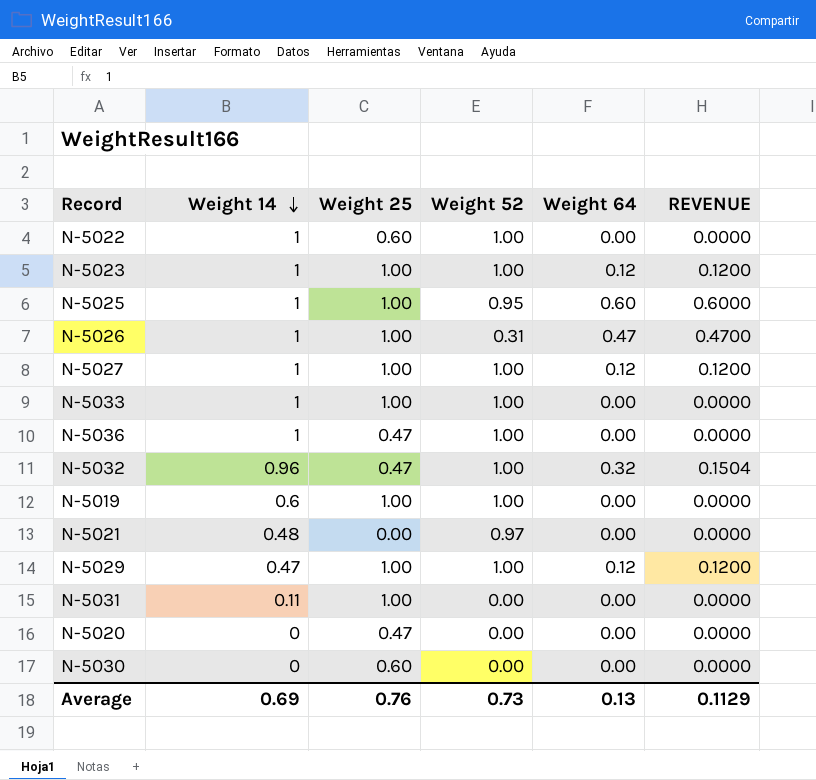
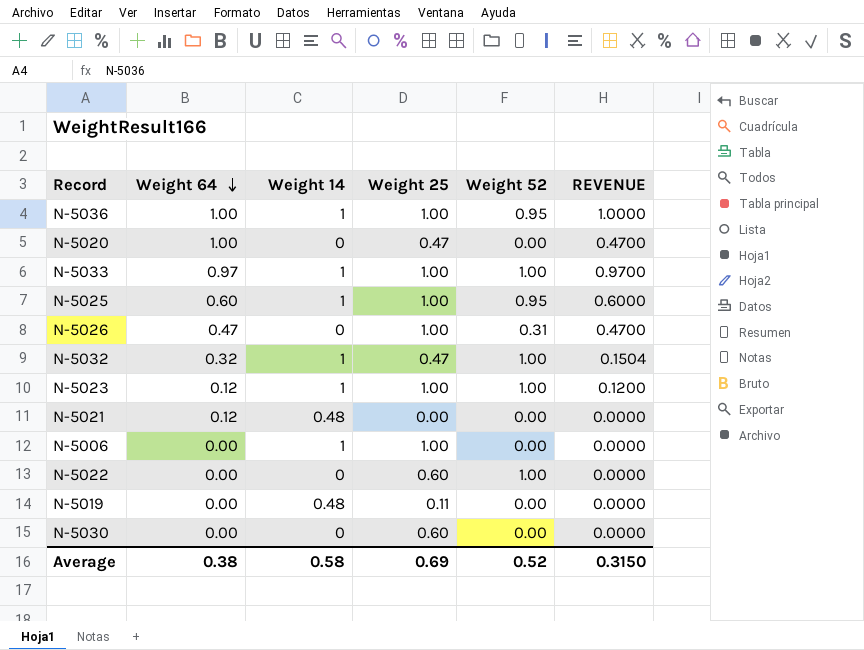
row order: Weight 14 descending -> Weight 64 descending
column Weight 64 | position: 5 -> 2
row N-5027: 1 | 1.00 | 1.00 | 0.12 | 0.1200 -> none
row N-5029: 0.47 | 1.00 | 1.00 | 0.12 | 0.1200 -> none
row N-5031: 0.11 | 1.00 | 0.00 | 0.00 | 0.0000 -> none
N-5036 | Weight 64: 0.00 -> 1.00
N-5036 | Weight 25: 0.47 -> 1.00
N-5036 | Weight 52: 1.00 -> 0.95
N-5036 | REVENUE: 0.0000 -> 1.0000
N-5020 | Weight 64: 0.00 -> 1.00
N-5020 | REVENUE: 0.0000 -> 0.4700
N-5033 | Weight 64: 0.00 -> 0.97
N-5033 | REVENUE: 0.0000 -> 0.9700
N-5026 | Weight 14: 1 -> 0
N-5032 | Weight 14: 0.96 -> 1
N-5021 | Weight 64: 0.00 -> 0.12
N-5021 | Weight 52: 0.97 -> 0.00
row N-5006: none -> 0.00 | 1 | 1.00 | 0.00 | 0.0000
N-5022 | Weight 14: 1 -> 0
N-5019 | Weight 14: 0.6 -> 0.48
N-5019 | Weight 25: 1.00 -> 0.11
N-5019 | Weight 52: 1.00 -> 0.00
Average | Weight 64: 0.13 -> 0.38
Average | Weight 14: 0.69 -> 0.58
Average | Weight 25: 0.76 -> 0.69
Average | Weight 52: 0.73 -> 0.52
Average | REVENUE: 0.1129 -> 0.3150

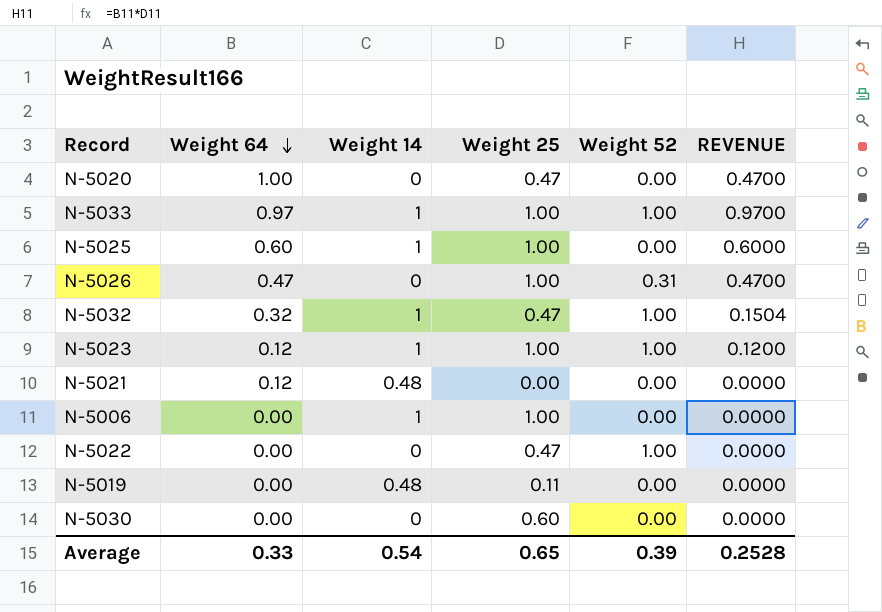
row N-5036: 1.00 | 1 | 1.00 | 0.95 | 1.0000 -> none
N-5025 | Weight 52: 0.95 -> 0.00
N-5022 | Weight 25: 0.60 -> 0.47
Average | Weight 64: 0.38 -> 0.33
Average | Weight 14: 0.58 -> 0.54
Average | Weight 25: 0.69 -> 0.65
Average | Weight 52: 0.52 -> 0.39
Average | REVENUE: 0.3150 -> 0.2528

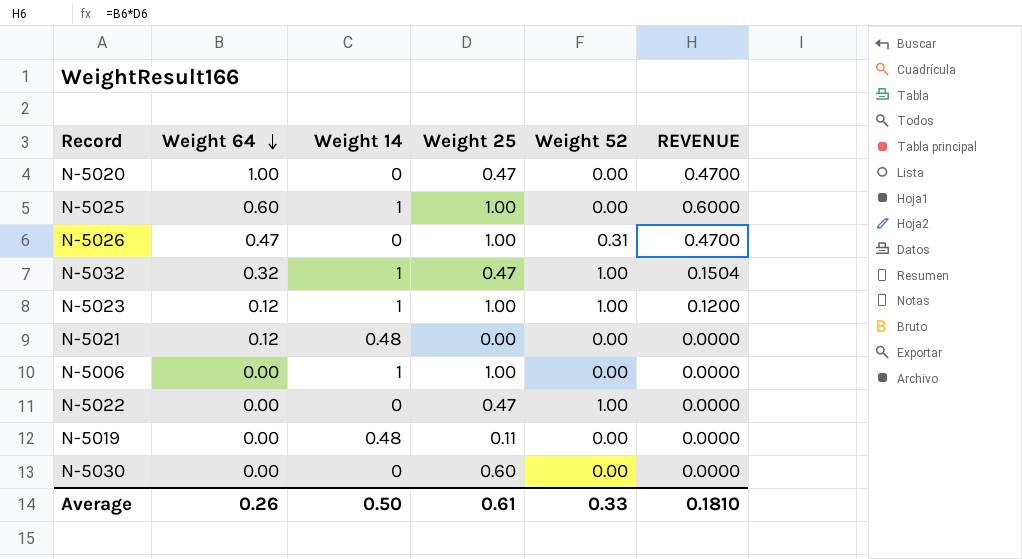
row N-5033: 0.97 | 1 | 1.00 | 1.00 | 0.9700 -> none
Average | Weight 64: 0.33 -> 0.26
Average | Weight 14: 0.54 -> 0.50
Average | Weight 25: 0.65 -> 0.61
Average | Weight 52: 0.39 -> 0.33
Average | REVENUE: 0.2528 -> 0.1810

